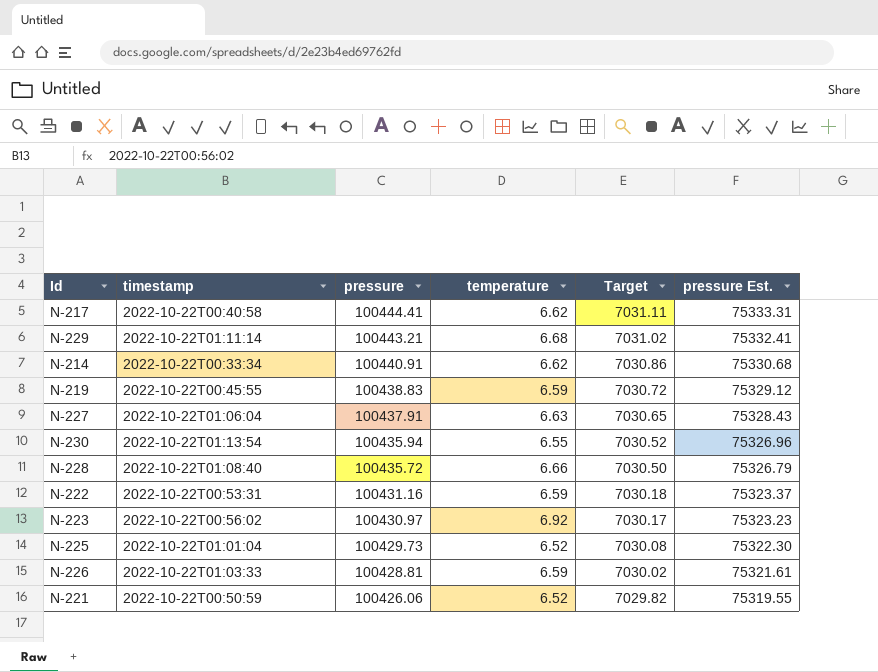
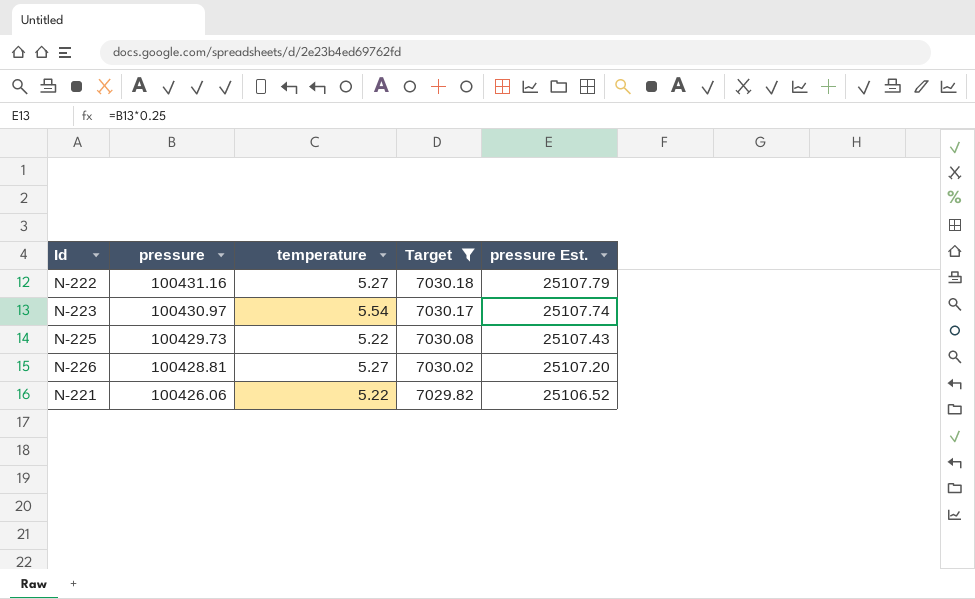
filter: none -> Target <= 7030.18
column timestamp | position: 2 -> none
column pressure Est. | formula: [pressure] * 0.75 -> [pressure] * 0.25
N-222 | temperature: 6.59 -> 5.27
N-223 | temperature: 6.92 -> 5.54
N-225 | temperature: 6.52 -> 5.22
N-226 | temperature: 6.59 -> 5.27
N-221 | temperature: 6.52 -> 5.22

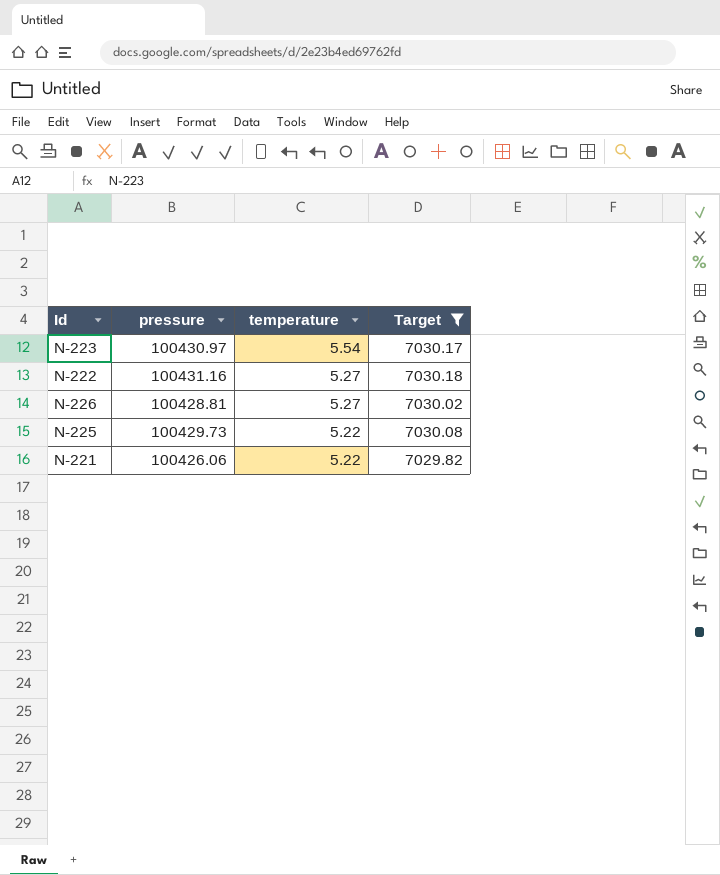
row order: pressure descending -> temperature descending
column pressure Est. | formula: [pressure] * 0.25 -> none

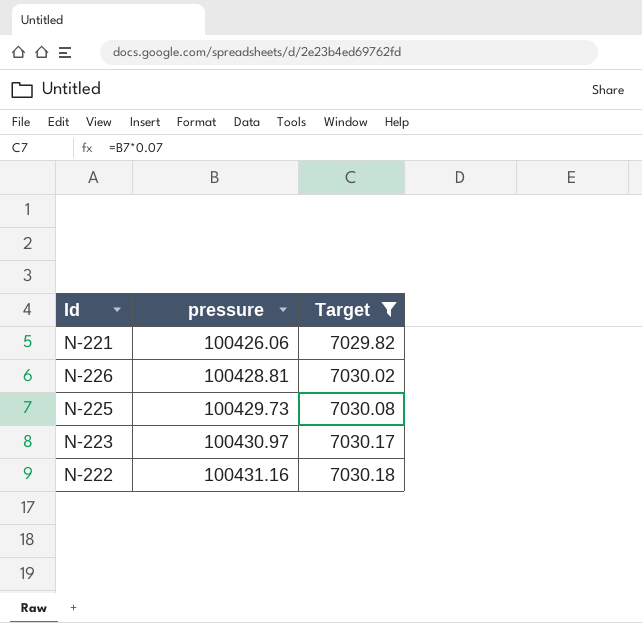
row order: temperature descending -> pressure ascending
column temperature | position: 3 -> none

